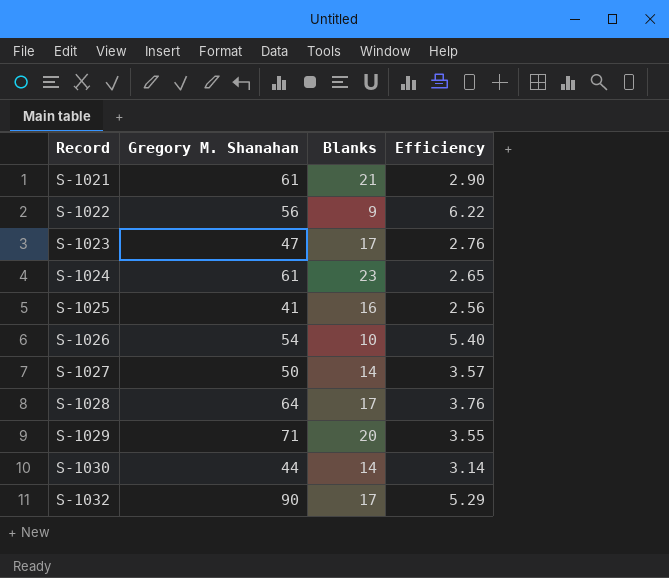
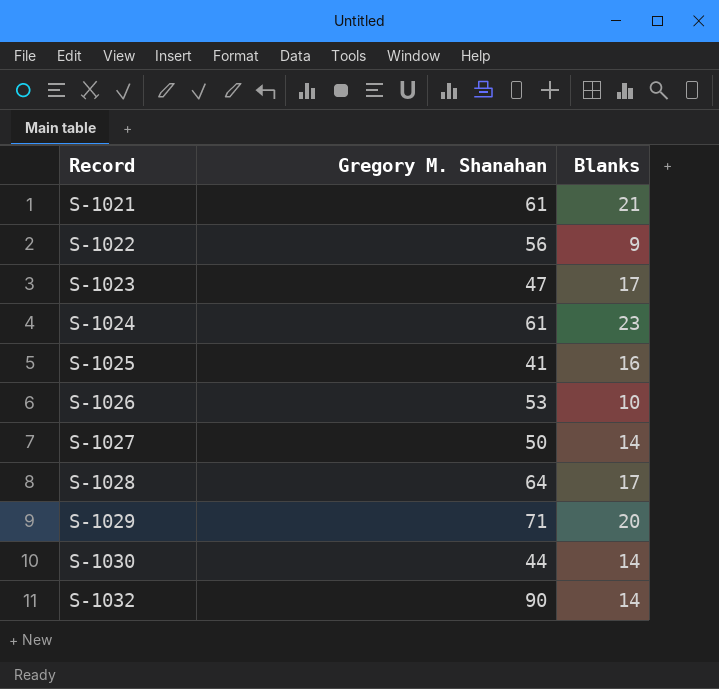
column Efficiency | formula: [Gregory M. Shanahan] / [Blanks] -> none
S-1026 | Gregory M. Shanahan: 54 -> 53
S-1032 | Blanks: 17 -> 14

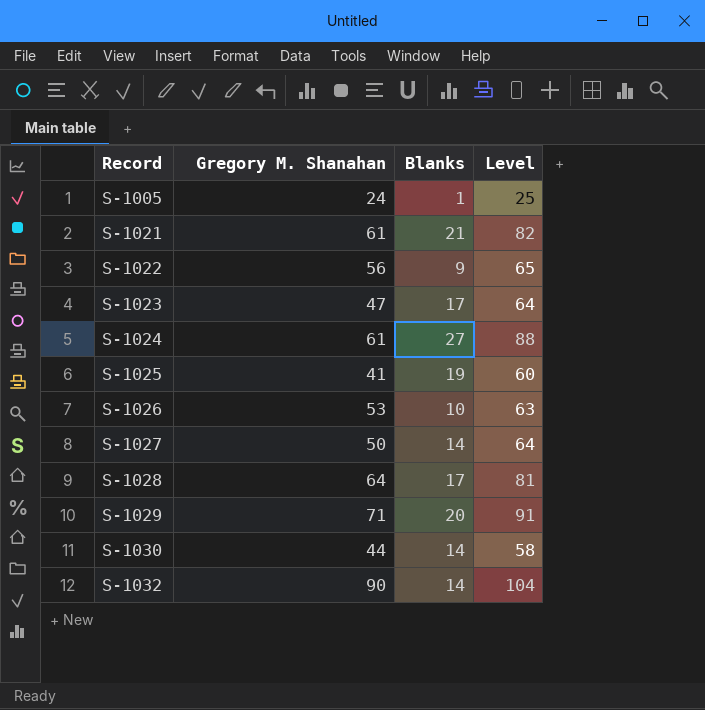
column Level | formula: none -> [Gregory M. Shanahan] + [Blanks]
row S-1005: none -> 24 | 1 | 25
S-1024 | Blanks: 23 -> 27
S-1025 | Blanks: 16 -> 19

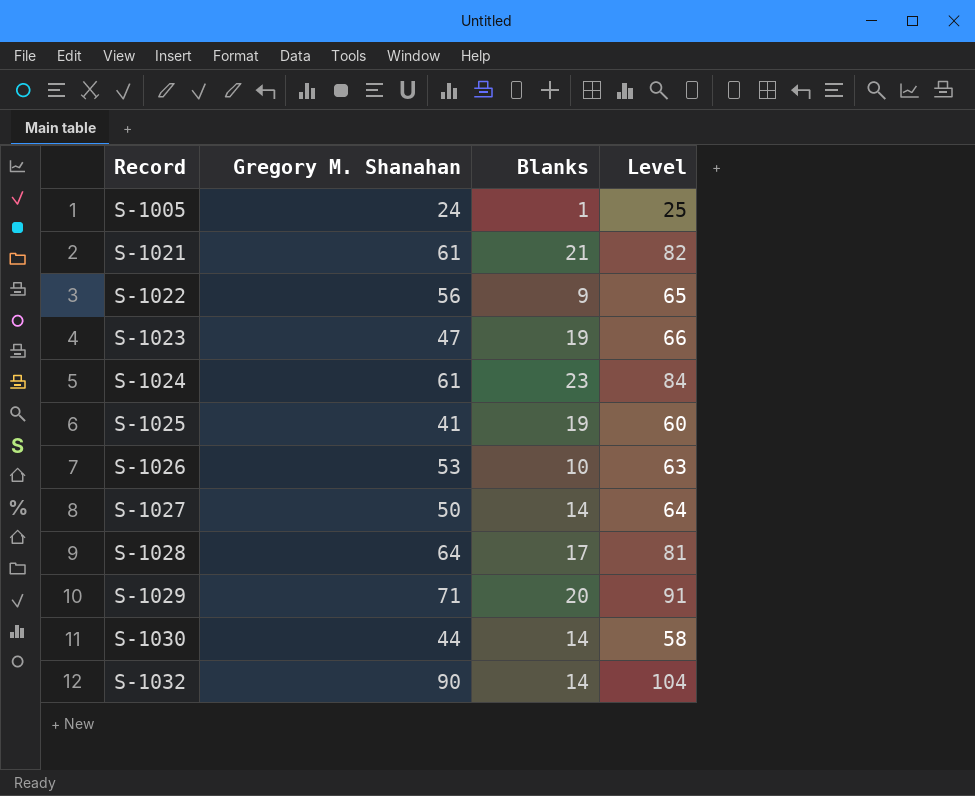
S-1023 | Blanks: 17 -> 19
S-1023 | Level: 64 -> 66
S-1024 | Blanks: 27 -> 23
S-1024 | Level: 88 -> 84

